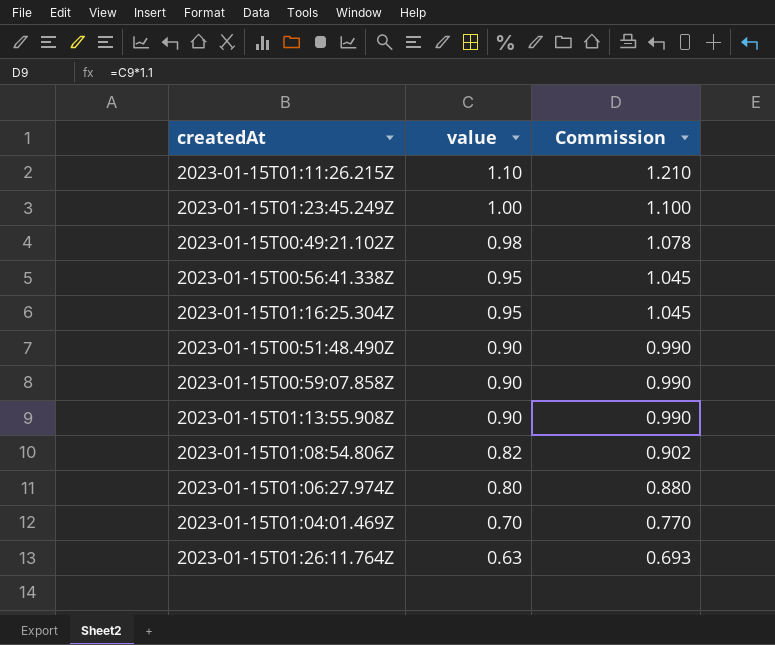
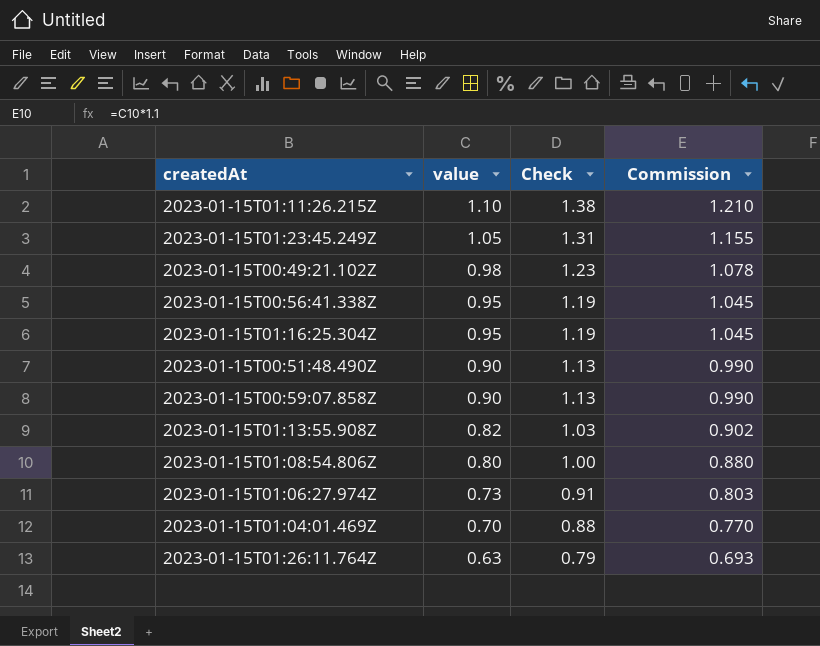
column Check | formula: none -> [value] * 1.25
2023-01-15T01:23:45.249Z | value: 1.00 -> 1.05
2023-01-15T01:23:45.249Z | Commission: 1.100 -> 1.155
2023-01-15T01:13:55.908Z | value: 0.90 -> 0.82
2023-01-15T01:13:55.908Z | Commission: 0.990 -> 0.902
2023-01-15T01:08:54.806Z | value: 0.82 -> 0.80
2023-01-15T01:08:54.806Z | Commission: 0.902 -> 0.880
2023-01-15T01:06:27.974Z | value: 0.80 -> 0.73
2023-01-15T01:06:27.974Z | Commission: 0.880 -> 0.803

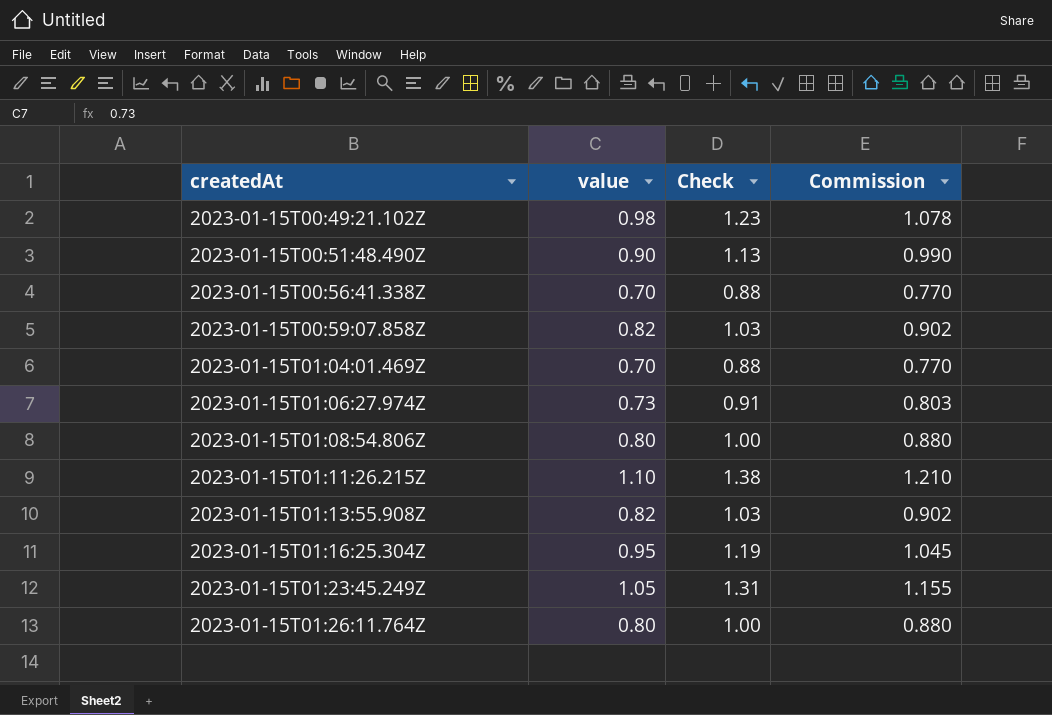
row order: value descending -> createdAt ascending
2023-01-15T00:56:41.338Z | value: 0.95 -> 0.70
2023-01-15T00:56:41.338Z | Check: 1.19 -> 0.88
2023-01-15T00:56:41.338Z | Commission: 1.045 -> 0.770
2023-01-15T00:59:07.858Z | value: 0.90 -> 0.82
2023-01-15T00:59:07.858Z | Check: 1.13 -> 1.03
2023-01-15T00:59:07.858Z | Commission: 0.990 -> 0.902
2023-01-15T01:26:11.764Z | value: 0.63 -> 0.80
2023-01-15T01:26:11.764Z | Check: 0.79 -> 1.00
2023-01-15T01:26:11.764Z | Commission: 0.693 -> 0.880

